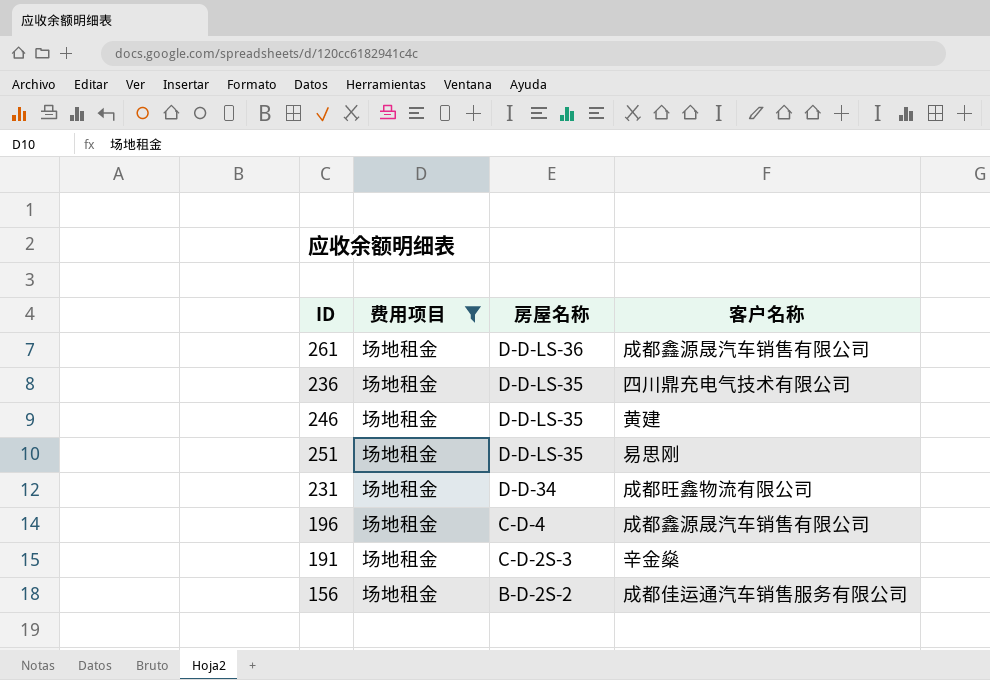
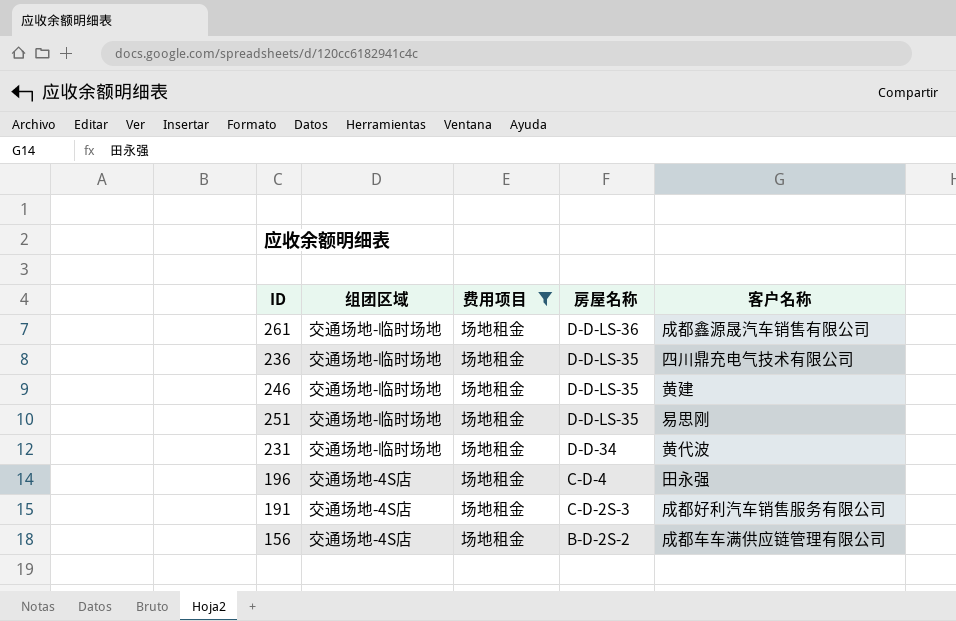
column 组团区域 | position: none -> 2
231 | 客户名称: 成都旺鑫物流有限公司 -> 黄代波
196 | 客户名称: 成都鑫源晟汽车销售有限公司 -> 田永强
191 | 客户名称: 辛金燊 -> 成都好利汽车销售服务有限公司
156 | 客户名称: 成都佳运通汽车销售服务有限公司 -> 成都车车满供应链管理有限公司

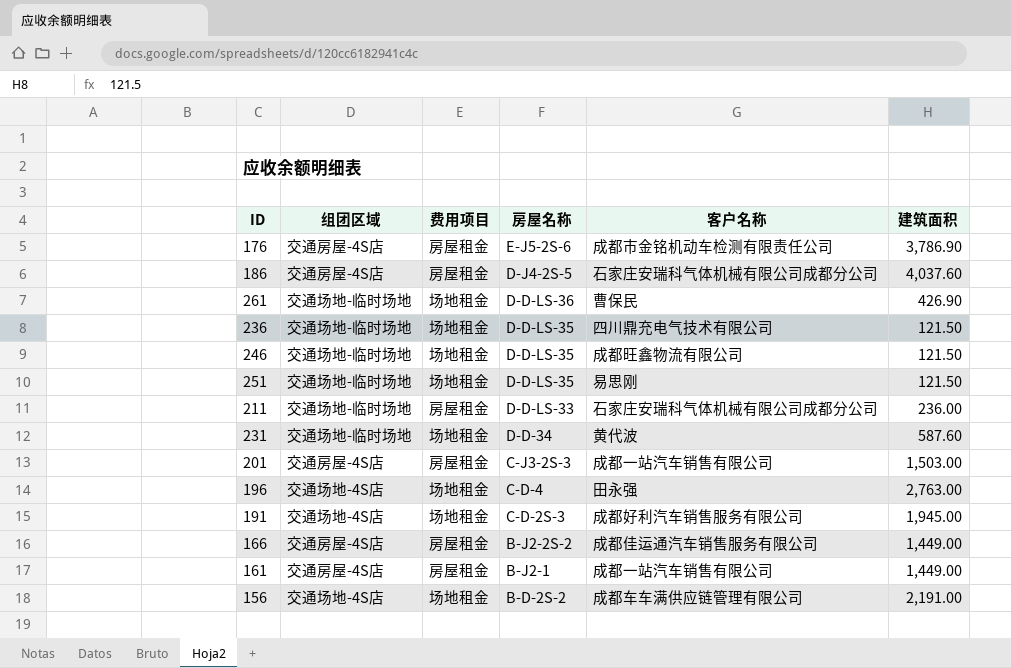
filter: 费用项目 = 场地租金 -> none
column 建筑面积 | position: none -> 6
261 | 客户名称: 成都鑫源晟汽车销售有限公司 -> 曹保民
246 | 客户名称: 黄建 -> 成都旺鑫物流有限公司

